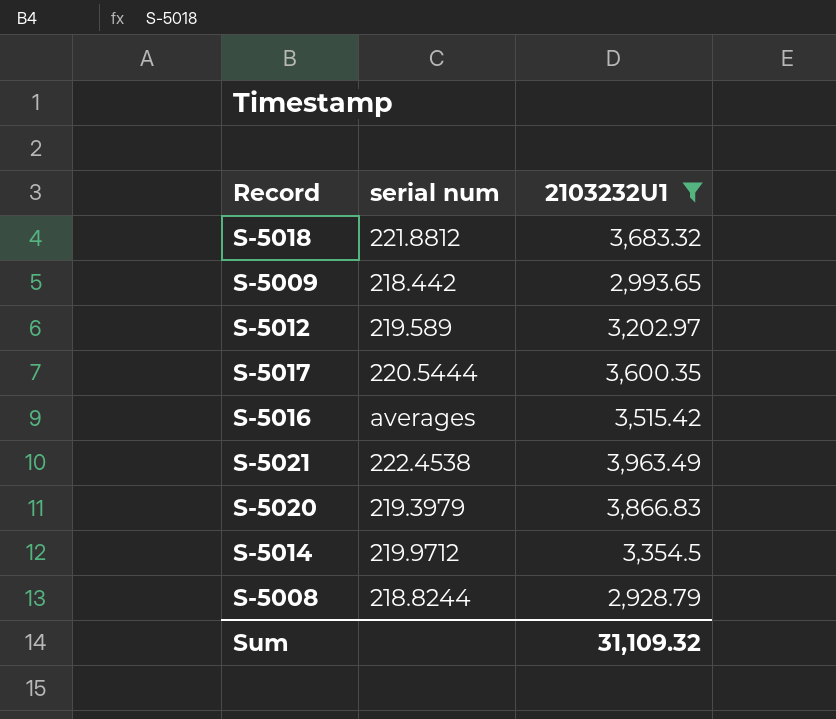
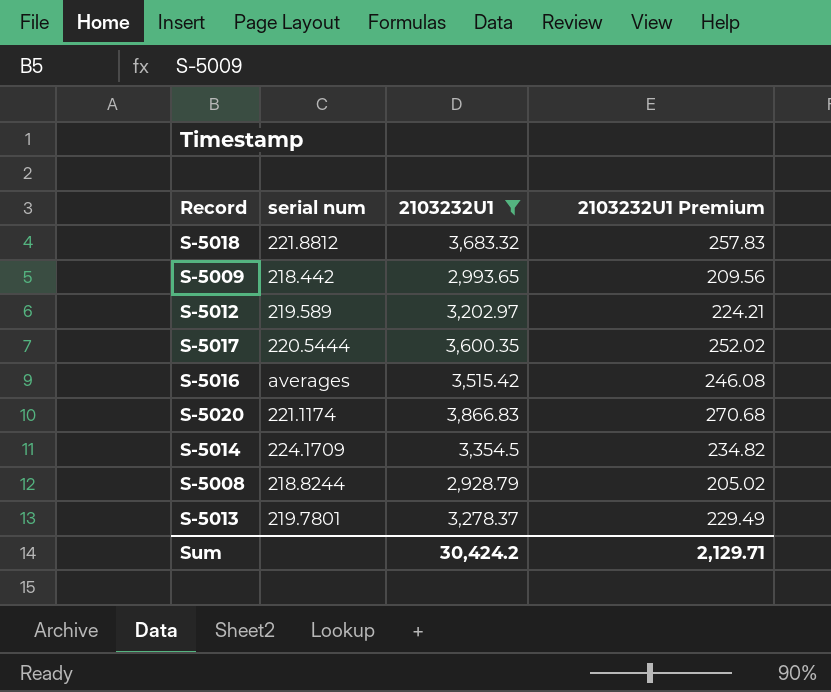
column 2103232U1 Premium | formula: none -> [2103232U1] * 0.07
row S-5021: 222.4538 | 3,963.49 -> none
S-5020 | serial num: 219.3979 -> 221.1174
S-5014 | serial num: 219.9712 -> 224.1709
row S-5013: none -> 219.7801 | 3,278.37 | 229.49
Sum | 2103232U1: 31,109.32 -> 30,424.2

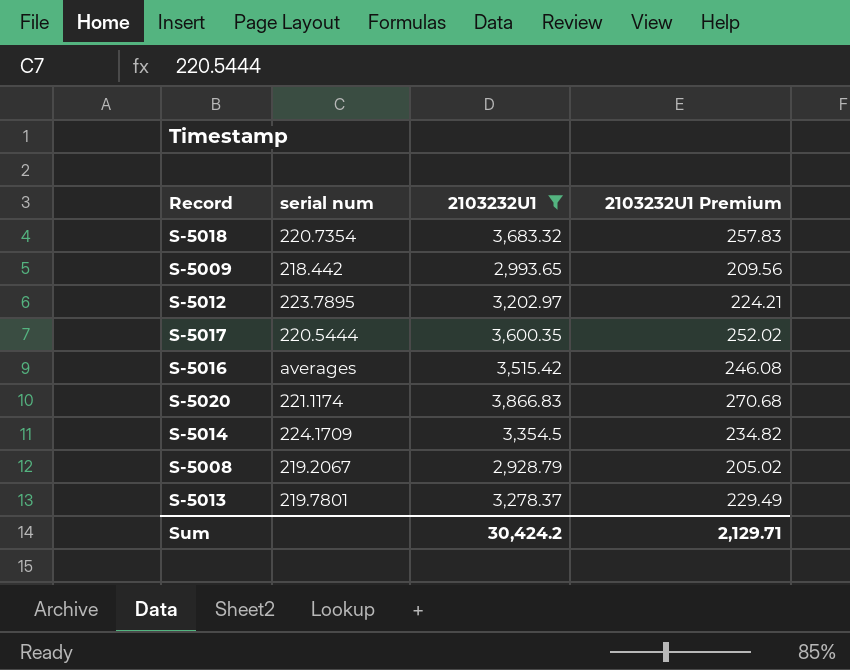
S-5018 | serial num: 221.8812 -> 220.7354
S-5012 | serial num: 219.589 -> 223.7895
S-5008 | serial num: 218.8244 -> 219.2067

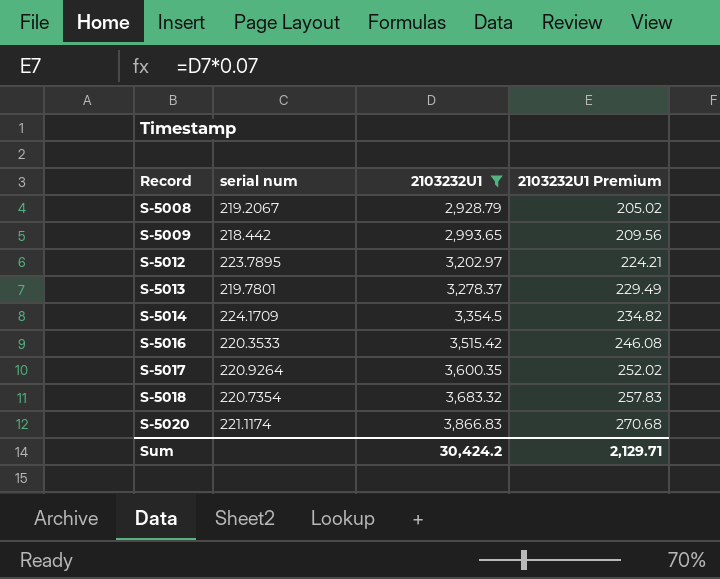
row order: none -> Record ascending
S-5016 | serial num: averages -> 220.3533
S-5017 | serial num: 220.5444 -> 220.9264

